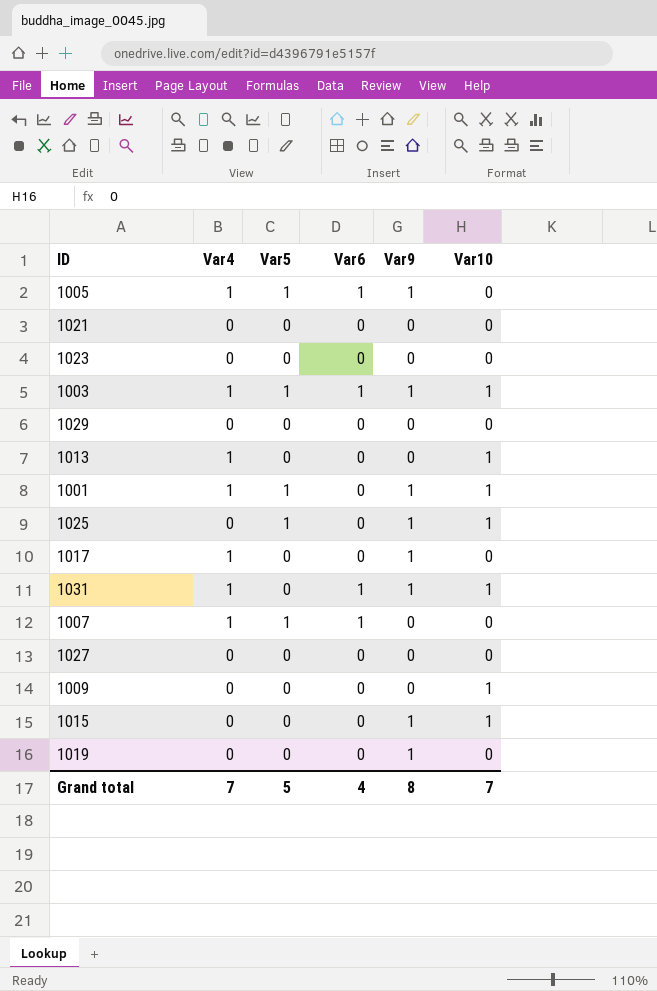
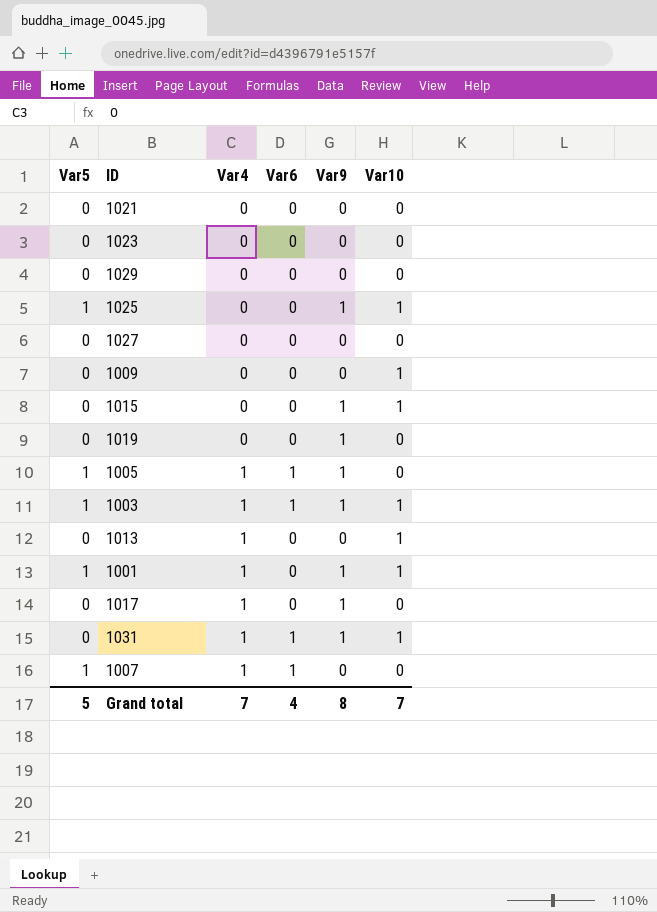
row order: none -> Var4 ascending
column Var5 | position: 3 -> 1

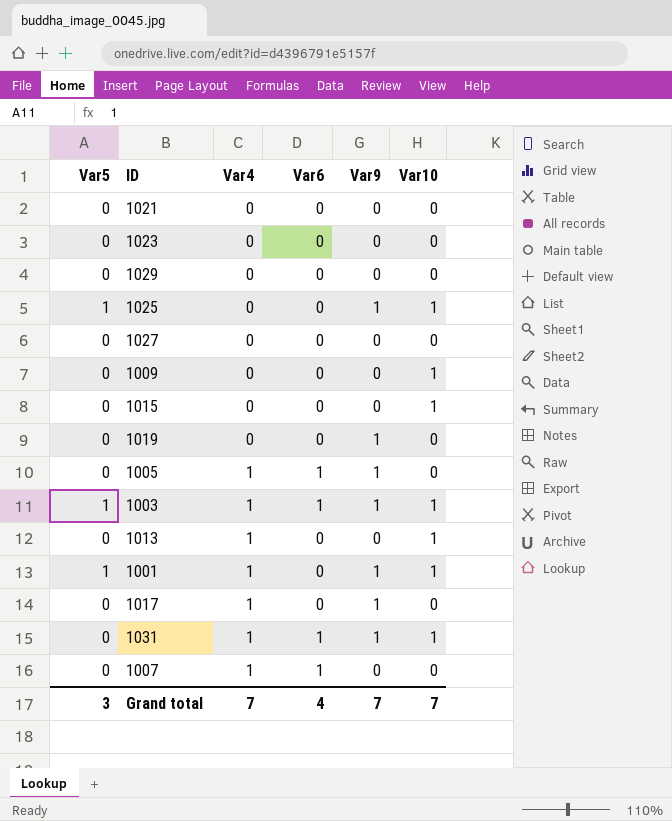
1015 | Var9: 1 -> 0
1005 | Var5: 1 -> 0
1007 | Var5: 1 -> 0
Grand total | Var5: 5 -> 3
Grand total | Var9: 8 -> 7

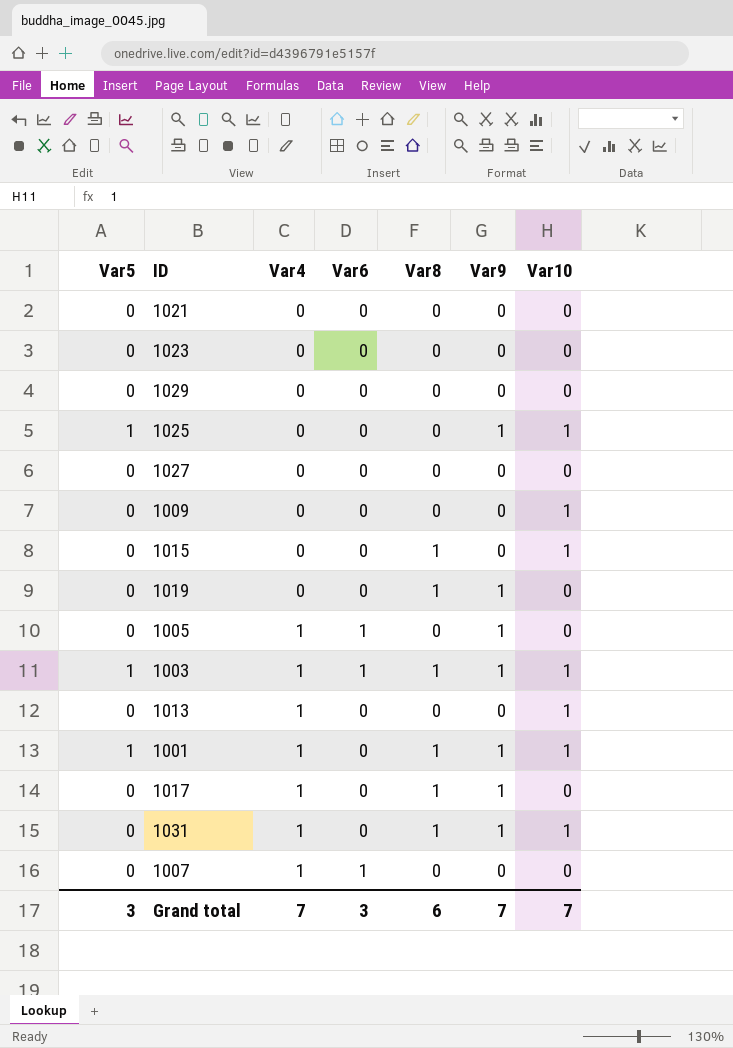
column Var8 | position: none -> 5
1031 | Var6: 1 -> 0
Grand total | Var6: 4 -> 3

